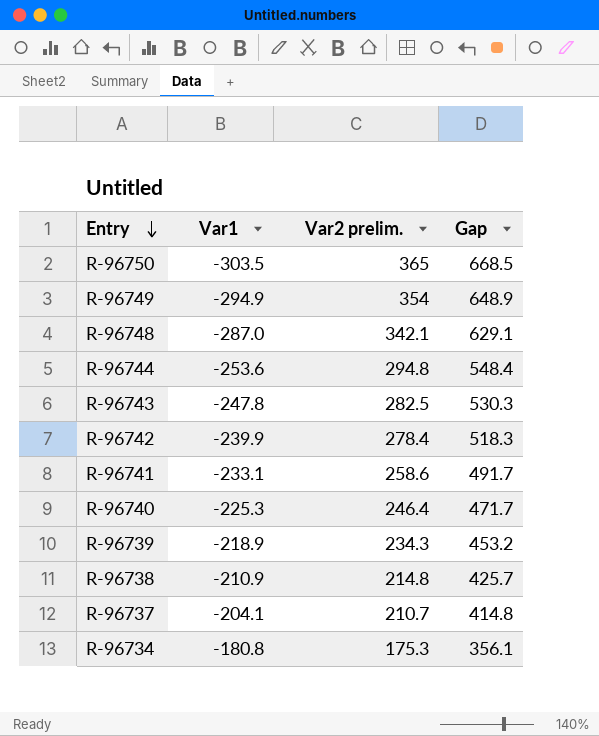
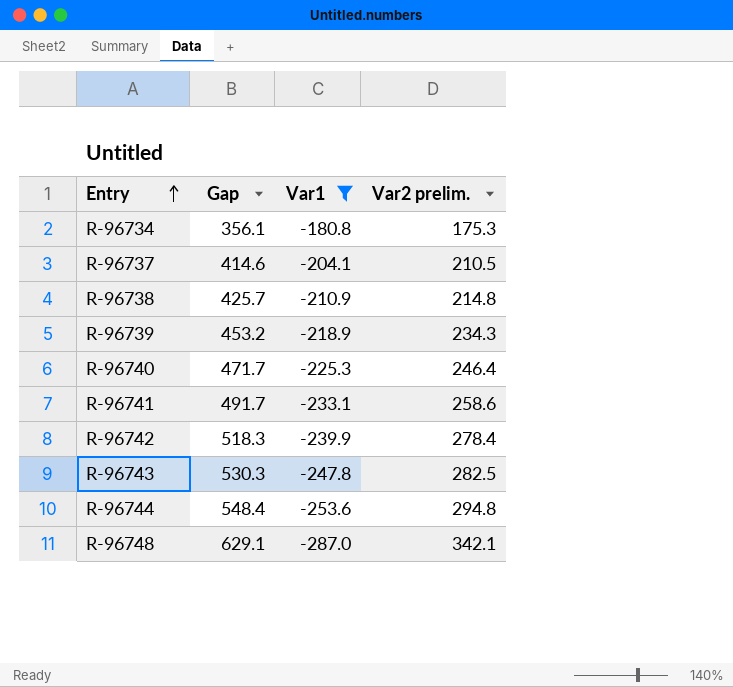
filter: none -> Var1 >= -287.0
row order: Entry descending -> Entry ascending
column Gap | position: 4 -> 2
R-96737 | Gap: 414.8 -> 414.6
R-96737 | Var2 prelim.: 210.7 -> 210.5

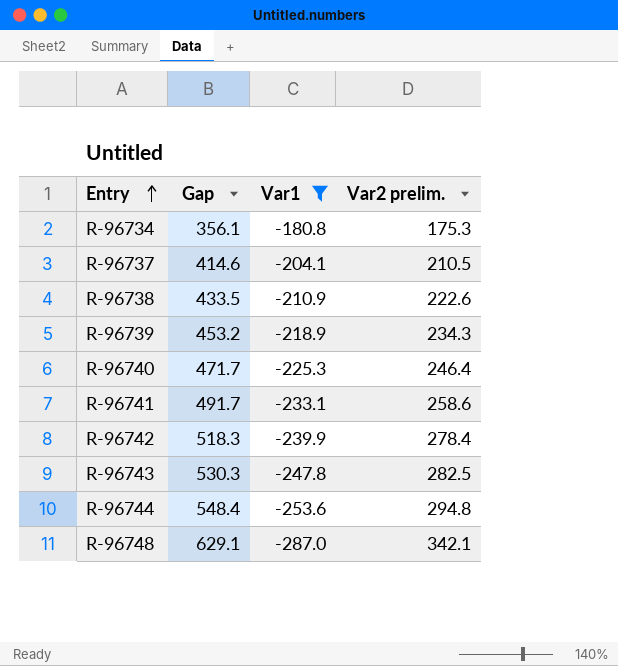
R-96738 | Gap: 425.7 -> 433.5
R-96738 | Var2 prelim.: 214.8 -> 222.6

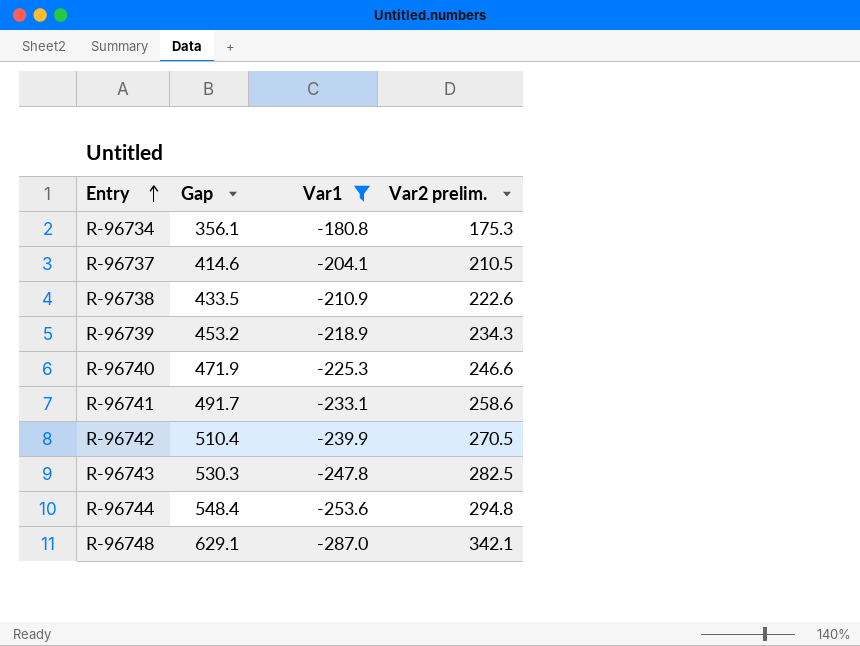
R-96740 | Gap: 471.7 -> 471.9
R-96740 | Var2 prelim.: 246.4 -> 246.6
R-96742 | Gap: 518.3 -> 510.4
R-96742 | Var2 prelim.: 278.4 -> 270.5

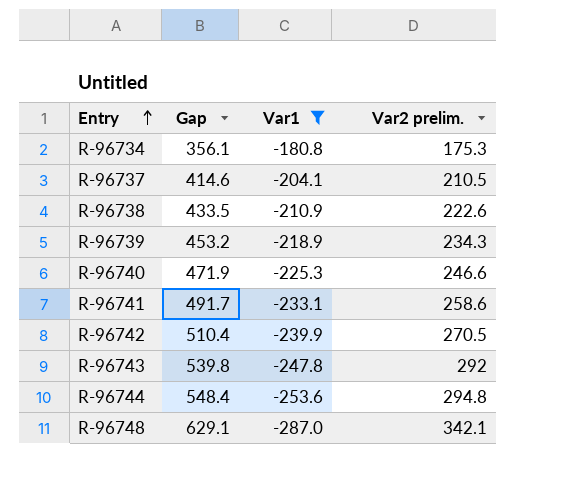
R-96743 | Gap: 530.3 -> 539.8
R-96743 | Var2 prelim.: 282.5 -> 292

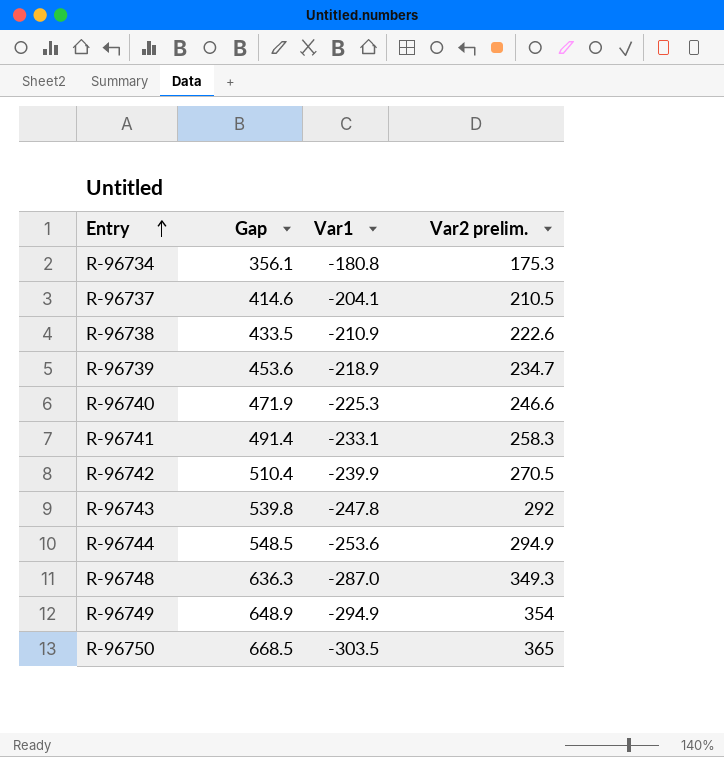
filter: Var1 >= -287.0 -> none
R-96739 | Gap: 453.2 -> 453.6
R-96739 | Var2 prelim.: 234.3 -> 234.7
R-96741 | Gap: 491.7 -> 491.4
R-96741 | Var2 prelim.: 258.6 -> 258.3
R-96744 | Gap: 548.4 -> 548.5
R-96744 | Var2 prelim.: 294.8 -> 294.9
R-96748 | Gap: 629.1 -> 636.3
R-96748 | Var2 prelim.: 342.1 -> 349.3

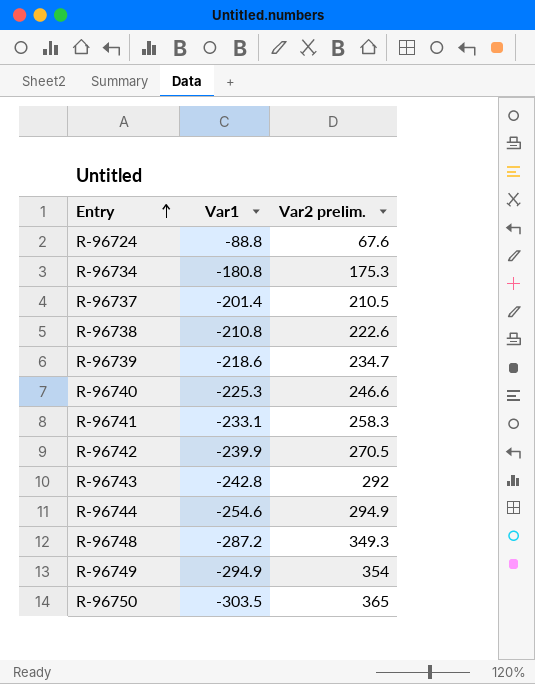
column Gap | formula: [Var2 prelim.] - [Var1] -> none
row R-96724: none -> -88.8 | 67.6
R-96737 | Var1: -204.1 -> -201.4
R-96738 | Var1: -210.9 -> -210.8
R-96739 | Var1: -218.9 -> -218.6
R-96743 | Var1: -247.8 -> -242.8
R-96744 | Var1: -253.6 -> -254.6
R-96748 | Var1: -287.0 -> -287.2

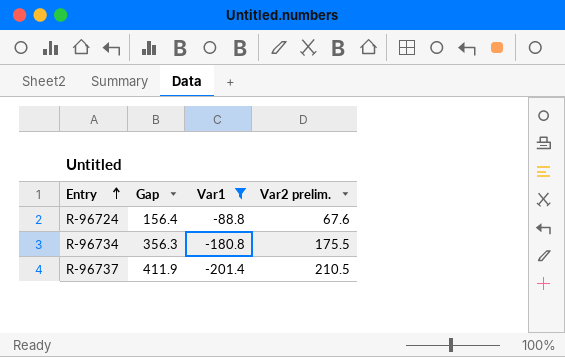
filter: none -> Var1 >= -201.4
column Gap | formula: none -> [Var2 prelim.] - [Var1]
R-96734 | Var2 prelim.: 175.3 -> 175.5

